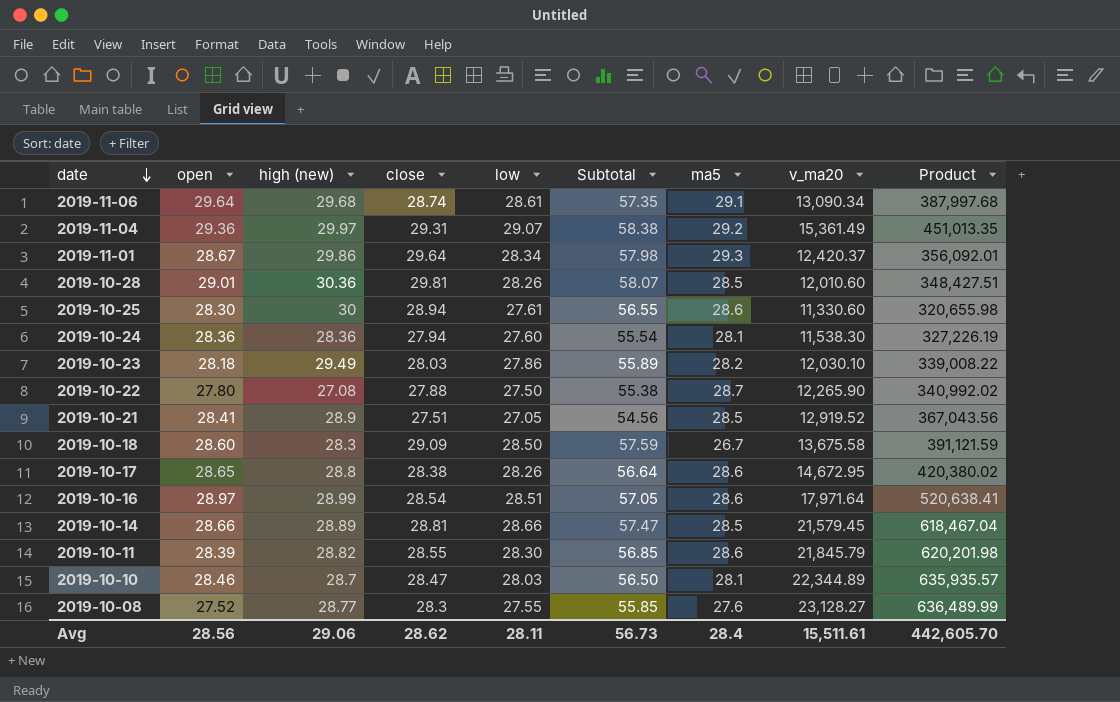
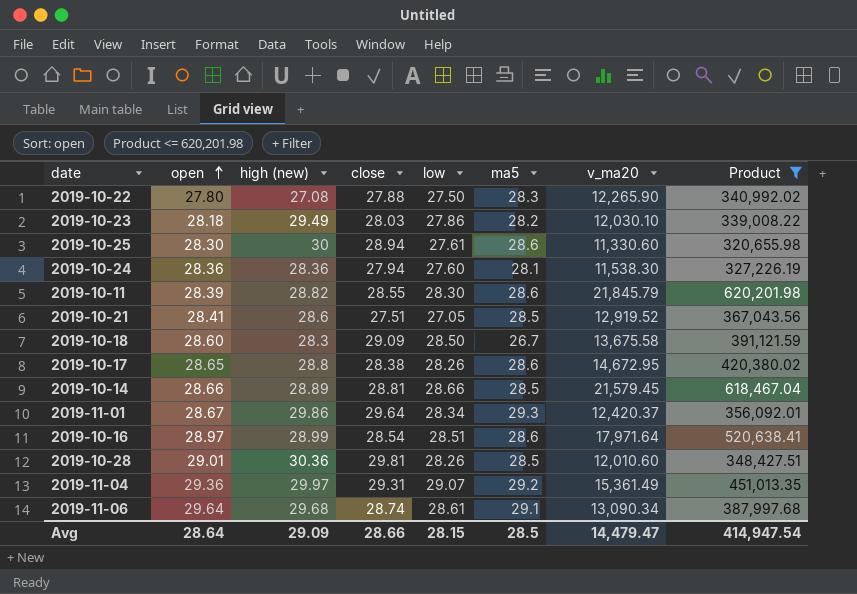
filter: none -> Product <= 620,201.98
row order: date descending -> open ascending
column Subtotal | formula: [close] + [low] -> none
2019-10-22 | ma5: 28.7 -> 28.3
2019-10-21 | high (new): 28.9 -> 28.6
Avg | open: 28.56 -> 28.64
Avg | high (new): 29.06 -> 29.09
Avg | close: 28.62 -> 28.66
Avg | low: 28.11 -> 28.15
Avg | ma5: 28.4 -> 28.5
Avg | v_ma20: 15,511.61 -> 14,479.47
Avg | Product: 442,605.70 -> 414,947.54

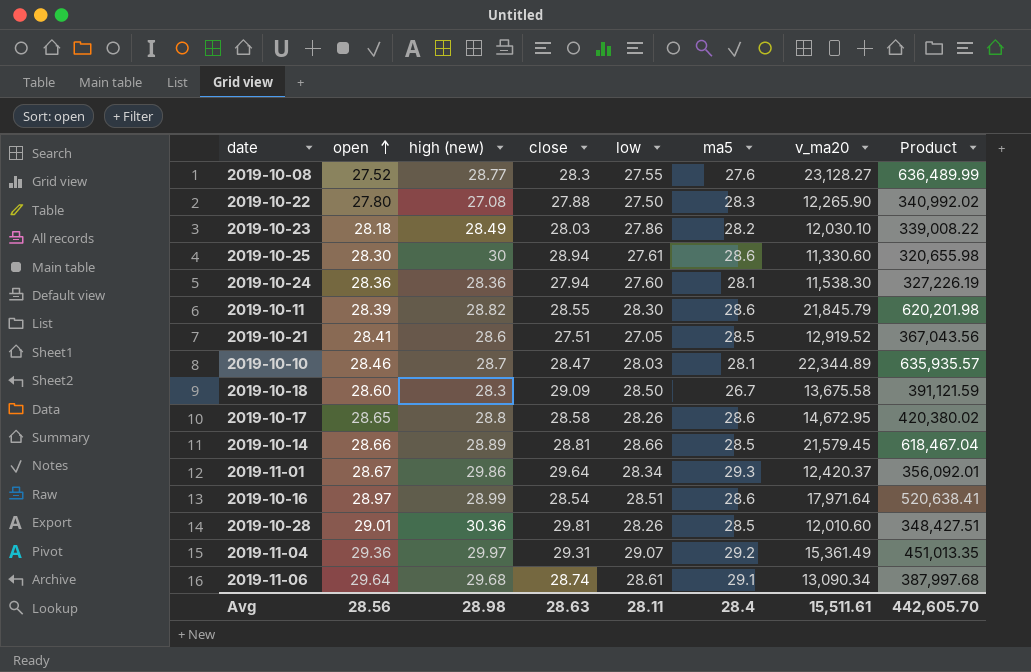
filter: Product <= 620,201.98 -> none
2019-10-23 | high (new): 29.49 -> 28.49
2019-10-17 | close: 28.38 -> 28.58
Avg | open: 28.64 -> 28.56
Avg | high (new): 29.09 -> 28.98
Avg | close: 28.66 -> 28.63
Avg | low: 28.15 -> 28.11
Avg | ma5: 28.5 -> 28.4
Avg | v_ma20: 14,479.47 -> 15,511.61
Avg | Product: 414,947.54 -> 442,605.70

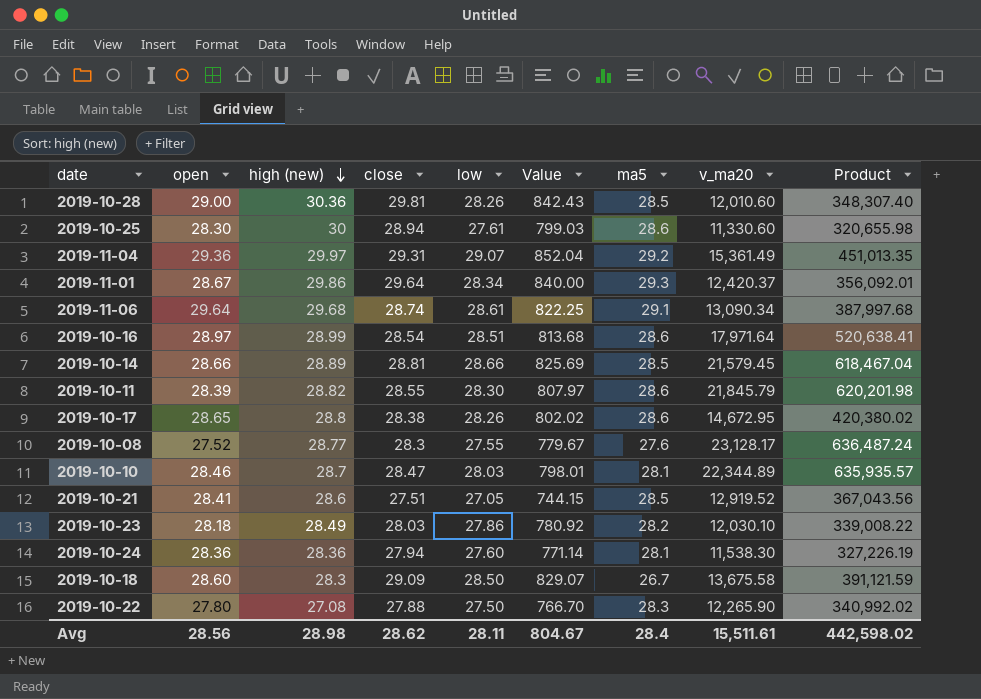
row order: open ascending -> high (new) descending
column Value | formula: none -> [close] * [low]
2019-10-28 | open: 29.01 -> 29.00
2019-10-28 | Product: 348,427.51 -> 348,307.40
2019-10-17 | close: 28.58 -> 28.38
2019-10-08 | v_ma20: 23,128.27 -> 23,128.17
2019-10-08 | Product: 636,489.99 -> 636,487.24
Avg | close: 28.63 -> 28.62
Avg | Product: 442,605.70 -> 442,598.02

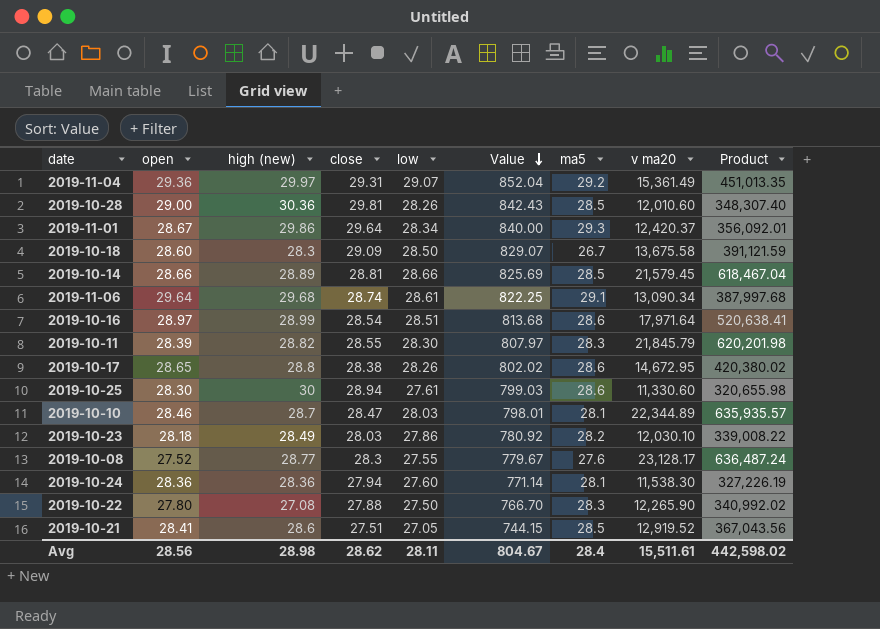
row order: high (new) descending -> Value descending
column name: v_ma20 -> v ma20
2019-10-11 | ma5: 28.6 -> 28.3

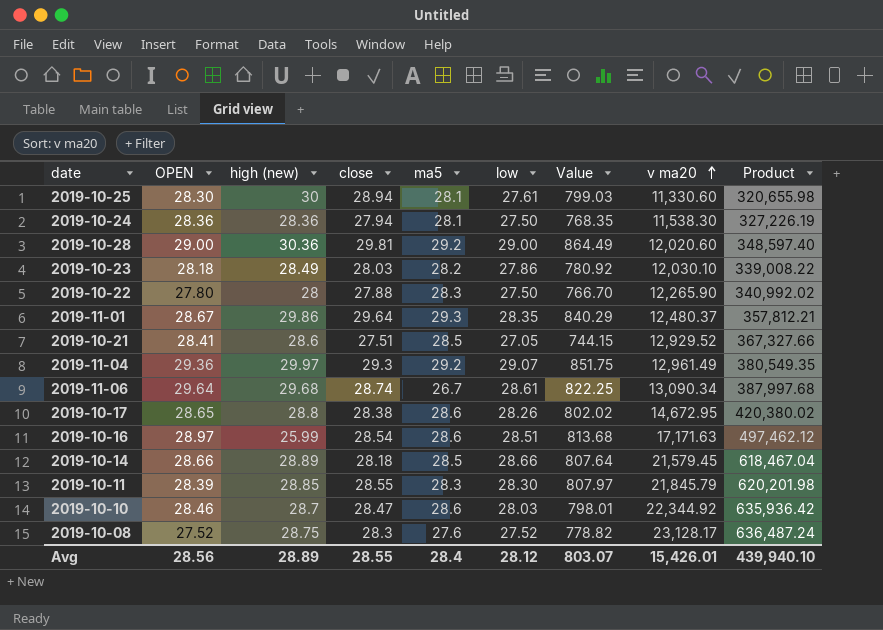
row order: Value descending -> v ma20 ascending
column name: open -> OPEN
column ma5 | position: 7 -> 5
row 2019-10-18: 28.60 | 28.3 | 29.09 | 28.50 | 829.07 | 26.7 | 13,675.58 | 391,121.59 -> none
2019-10-25 | ma5: 28.6 -> 28.1
2019-10-24 | low: 27.60 -> 27.50
2019-10-24 | Value: 771.14 -> 768.35
2019-10-28 | ma5: 28.5 -> 29.2
2019-10-28 | low: 28.26 -> 29.00
2019-10-28 | Value: 842.43 -> 864.49
2019-10-28 | v ma20: 12,010.60 -> 12,020.60
2019-10-28 | Product: 348,307.40 -> 348,597.40
2019-10-22 | high (new): 27.08 -> 28
2019-11-01 | low: 28.34 -> 28.35
2019-11-01 | Value: 840.00 -> 840.29
2019-11-01 | v ma20: 12,420.37 -> 12,480.37
2019-11-01 | Product: 356,092.01 -> 357,812.21
2019-10-21 | v ma20: 12,919.52 -> 12,929.52
2019-10-21 | Product: 367,043.56 -> 367,327.66
2019-11-04 | close: 29.31 -> 29.3
2019-11-04 | Value: 852.04 -> 851.75
2019-11-04 | v ma20: 15,361.49 -> 12,961.49
2019-11-04 | Product: 451,013.35 -> 380,549.35
2019-11-06 | ma5: 29.1 -> 26.7
2019-10-16 | high (new): 28.99 -> 25.99
2019-10-16 | v ma20: 17,971.64 -> 17,171.63
2019-10-16 | Product: 520,638.41 -> 497,462.12
2019-10-14 | close: 28.81 -> 28.18
2019-10-14 | Value: 825.69 -> 807.64
2019-10-11 | high (new): 28.82 -> 28.85
2019-10-10 | ma5: 28.1 -> 28.6
2019-10-10 | v ma20: 22,344.89 -> 22,344.92
2019-10-10 | Product: 635,935.57 -> 635,936.42
2019-10-08 | high (new): 28.77 -> 28.75
2019-10-08 | low: 27.55 -> 27.52
2019-10-08 | Value: 779.67 -> 778.82
Avg | high (new): 28.98 -> 28.89
Avg | close: 28.62 -> 28.55
Avg | low: 28.11 -> 28.12
Avg | Value: 804.67 -> 803.07
Avg | v ma20: 15,511.61 -> 15,426.01
Avg | Product: 442,598.02 -> 439,940.10

